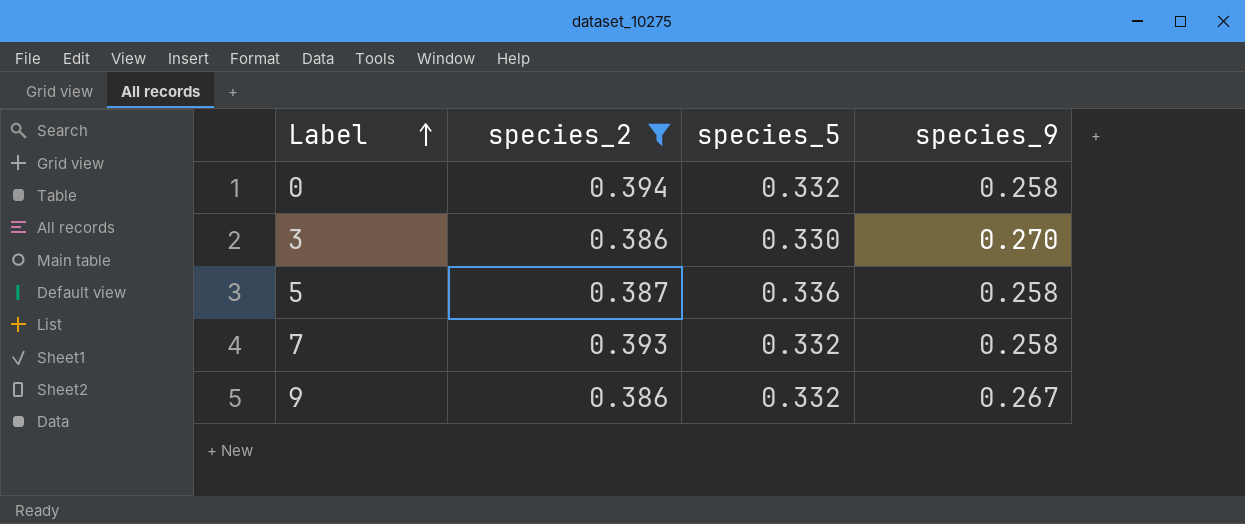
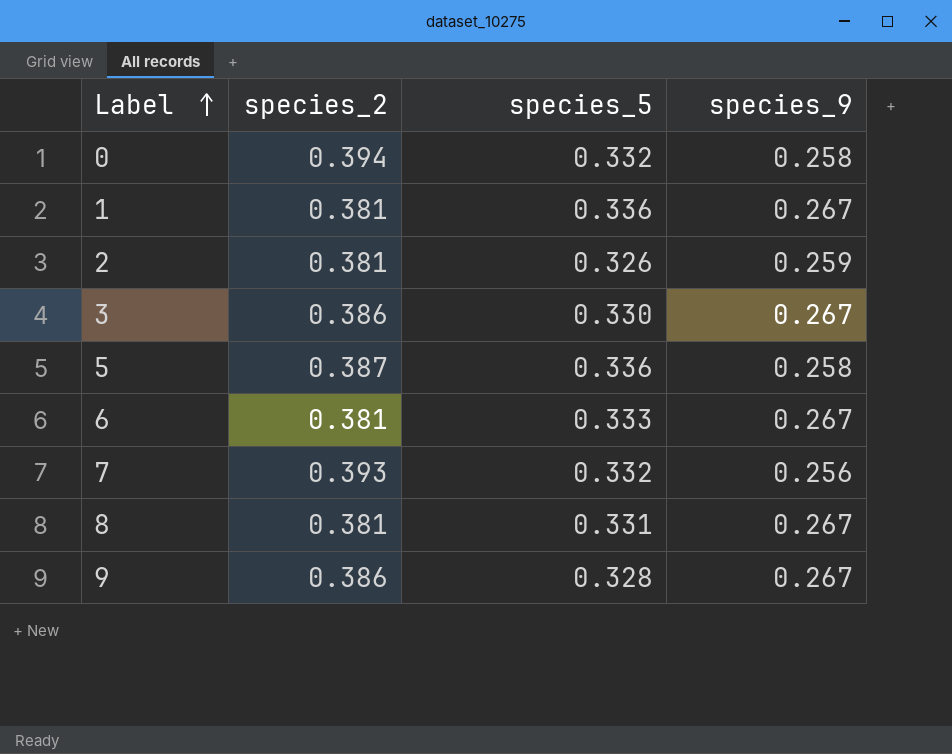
filter: species_2 != 0.381 -> none
3 | species_9: 0.270 -> 0.267
7 | species_9: 0.258 -> 0.256
9 | species_5: 0.332 -> 0.328

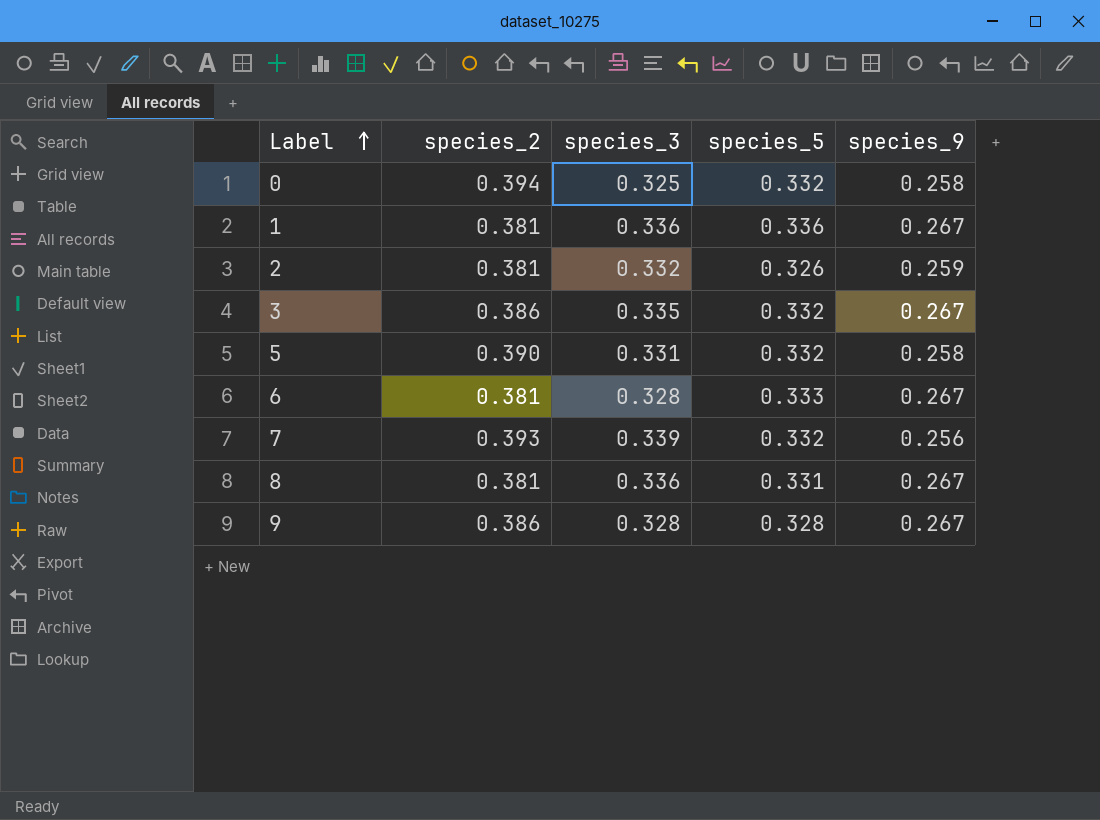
column species_3 | position: none -> 3
3 | species_5: 0.330 -> 0.332
5 | species_2: 0.387 -> 0.390
5 | species_5: 0.336 -> 0.332

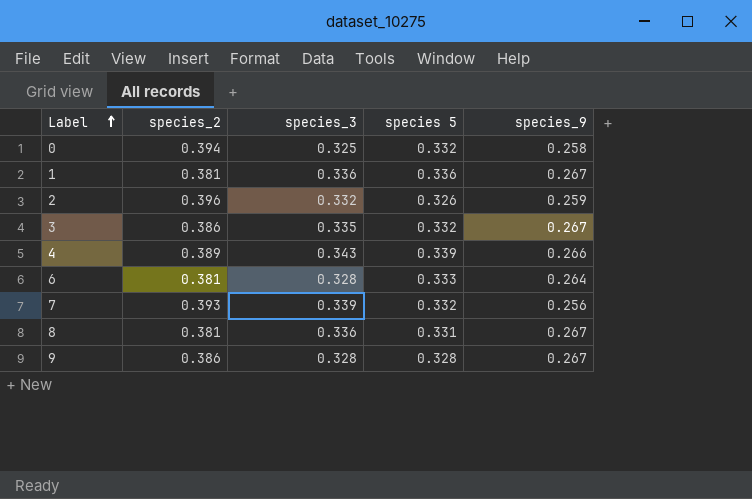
column name: species_5 -> species 5
row 5: 0.390 | 0.331 | 0.332 | 0.258 -> none
2 | species_2: 0.381 -> 0.396
row 4: none -> 0.389 | 0.343 | 0.339 | 0.266
6 | species_9: 0.267 -> 0.264

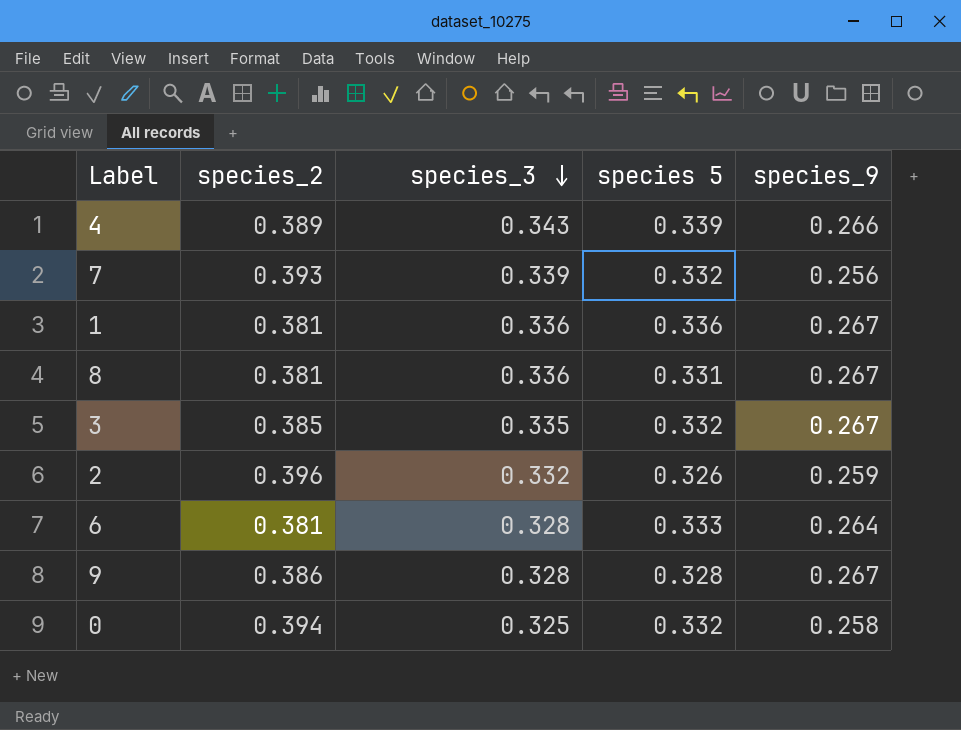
row order: Label ascending -> species_3 descending
3 | species_2: 0.386 -> 0.385

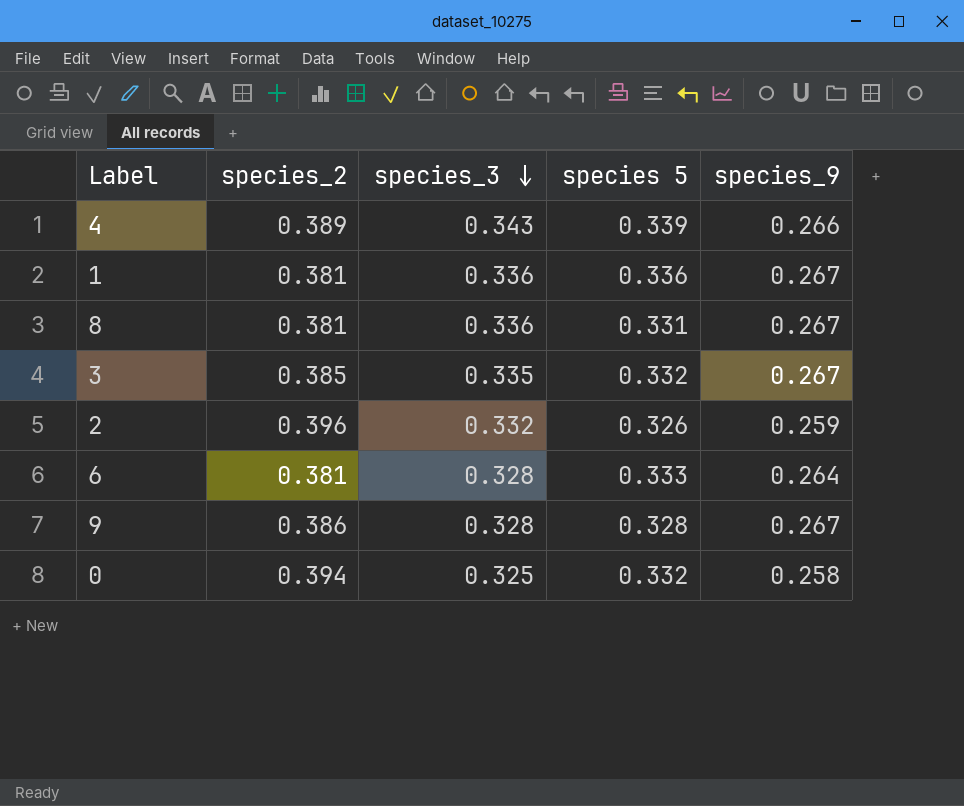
row 7: 0.393 | 0.339 | 0.332 | 0.256 -> none

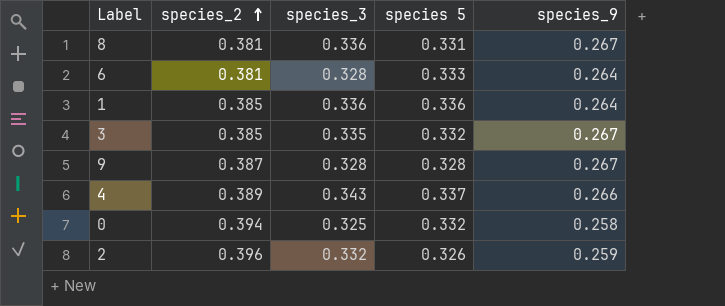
row order: species_3 descending -> species_2 ascending
1 | species_2: 0.381 -> 0.385
1 | species_9: 0.267 -> 0.264
9 | species_2: 0.386 -> 0.387
4 | species 5: 0.339 -> 0.337

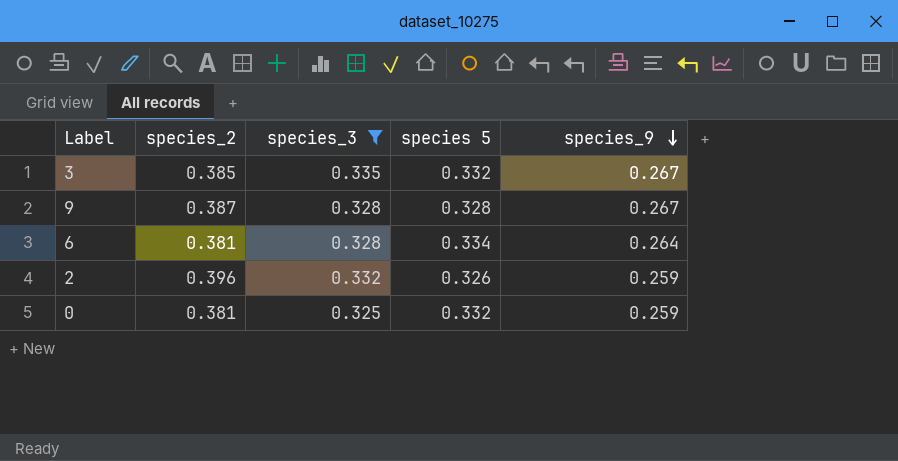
filter: none -> species_3 <= 0.335
row order: species_2 ascending -> species_9 descending
6 | species 5: 0.333 -> 0.334
0 | species_2: 0.394 -> 0.381
0 | species_9: 0.258 -> 0.259

